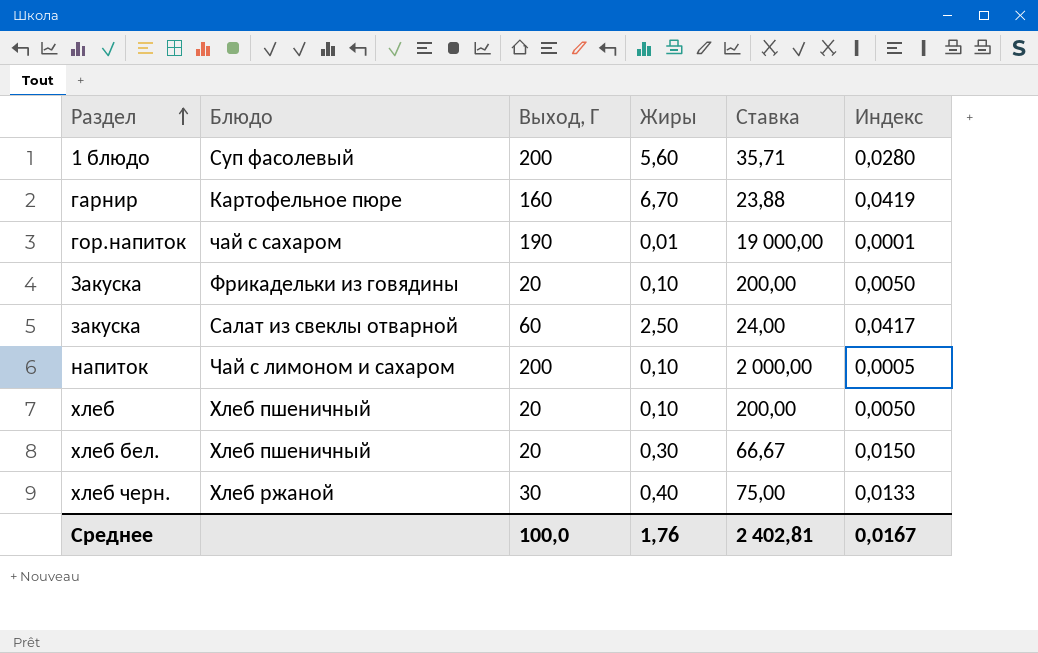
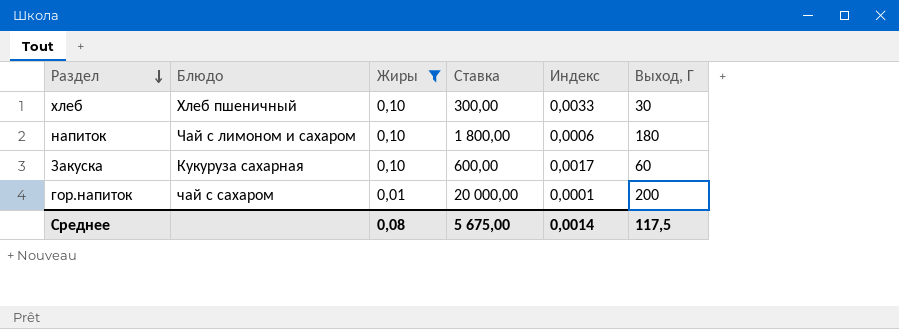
filter: none -> Жиры <= 0,10
row order: Раздел ascending -> Раздел descending
column Выход, Г | position: 3 -> 6
хлеб | Ставка: 200,00 -> 300,00
хлеб | Индекс: 0,0050 -> 0,0033
хлеб | Выход, Г: 20 -> 30
напиток | Ставка: 2 000,00 -> 1 800,00
напиток | Индекс: 0,0005 -> 0,0006
напиток | Выход, Г: 200 -> 180
Закуска | Блюдо: Фрикадельки из говядины -> Кукуруза сахарная
Закуска | Ставка: 200,00 -> 600,00
Закуска | Индекс: 0,0050 -> 0,0017
Закуска | Выход, Г: 20 -> 60
гор.напиток | Ставка: 19 000,00 -> 20 000,00
гор.напиток | Выход, Г: 190 -> 200
Среднее | Жиры: 1,76 -> 0,08
Среднее | Ставка: 2 402,81 -> 5 675,00
Среднее | Индекс: 0,0167 -> 0,0014
Среднее | Выход, Г: 100,0 -> 117,5

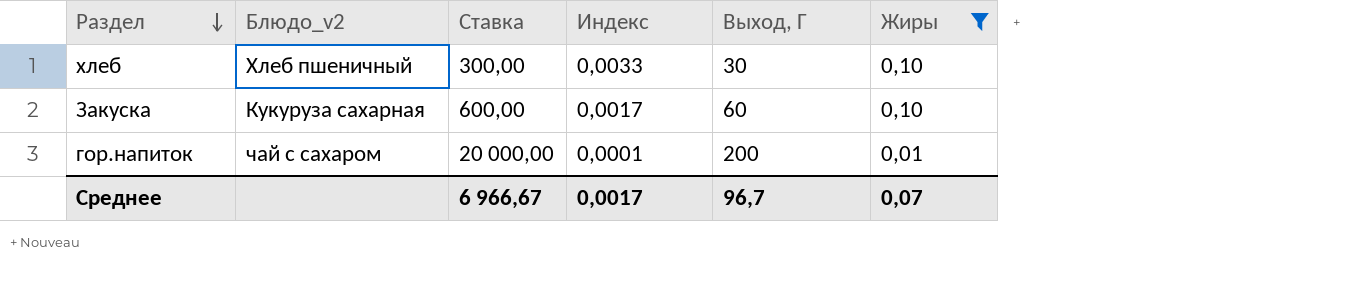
column name: Блюдо -> Блюдо_v2
column Жиры | position: 3 -> 6
row напиток: Чай с лимоном и сахаром | 0,10 | 1 800,00 | 0,0006 | 180 -> none
Среднее | Ставка: 5 675,00 -> 6 966,67
Среднее | Индекс: 0,0014 -> 0,0017
Среднее | Выход, Г: 117,5 -> 96,7
Среднее | Жиры: 0,08 -> 0,07

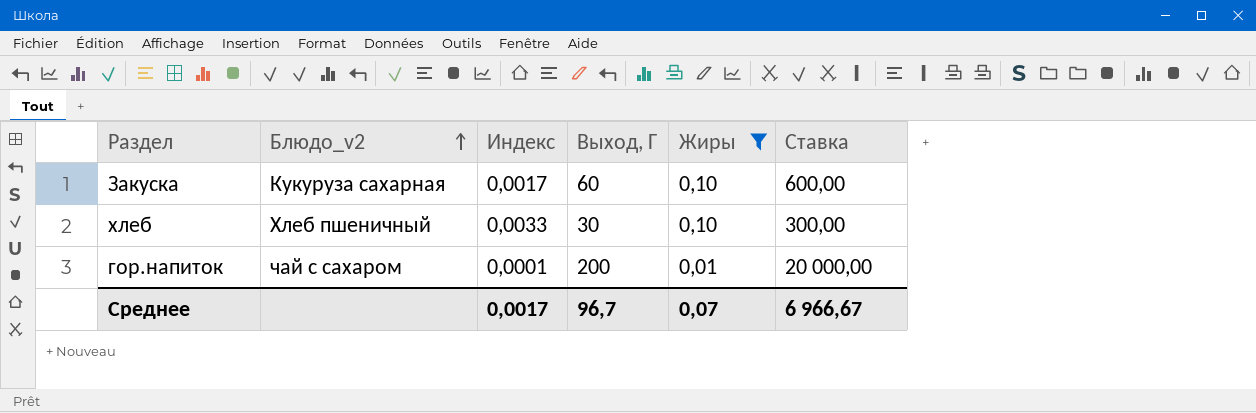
row order: Раздел descending -> Блюдо_v2 ascending
column Ставка | position: 3 -> 6

